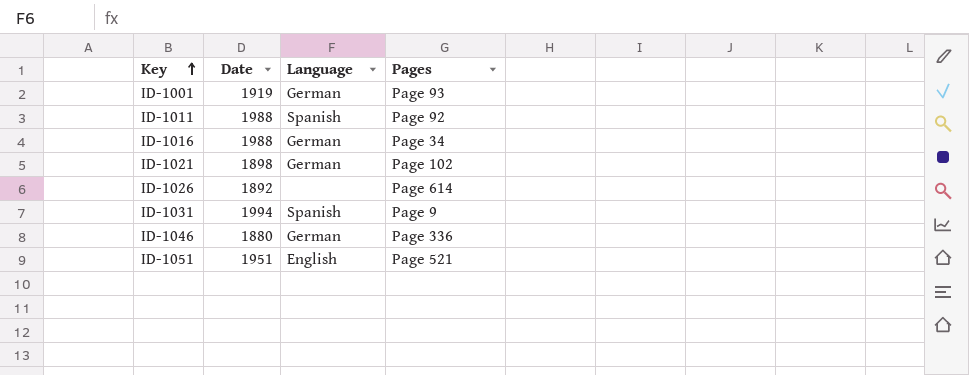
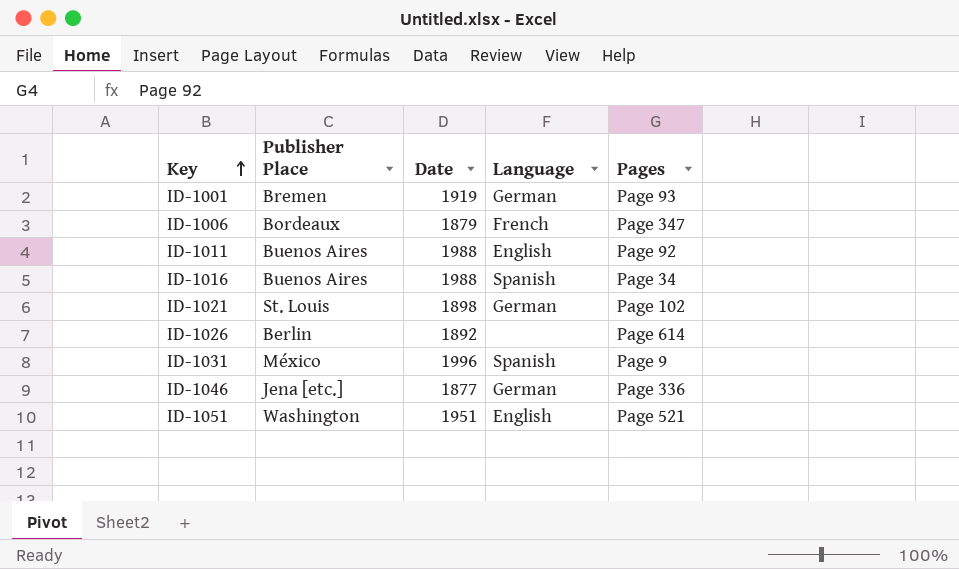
column Publisher Place | position: none -> 2
row ID-1006: none -> Bordeaux | 1879 | French | Page 347
ID-1011 | Language: Spanish -> English
ID-1016 | Language: German -> Spanish
ID-1031 | Date: 1994 -> 1996
ID-1046 | Date: 1880 -> 1877

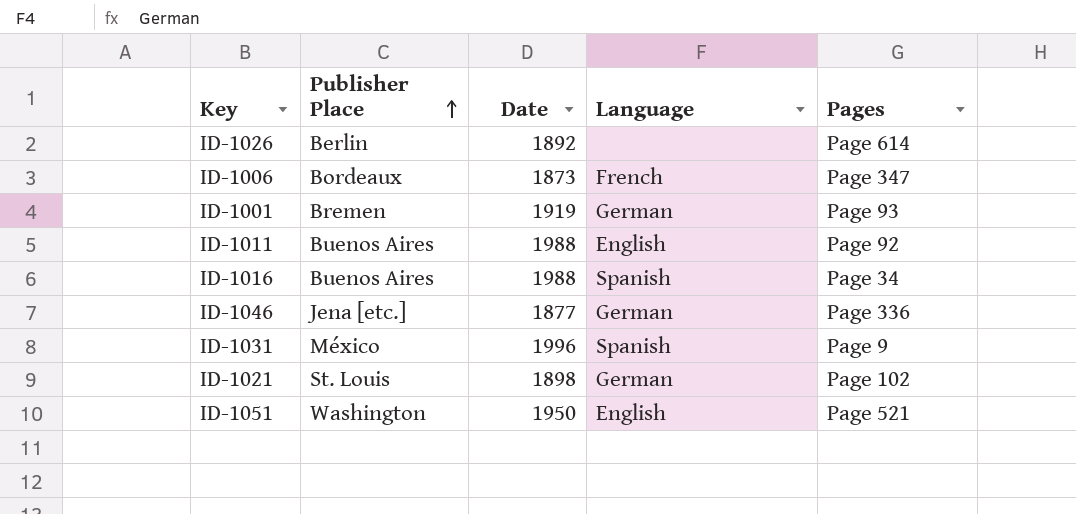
row order: Key ascending -> Publisher Place ascending
ID-1006 | Date: 1879 -> 1873
ID-1051 | Date: 1951 -> 1950

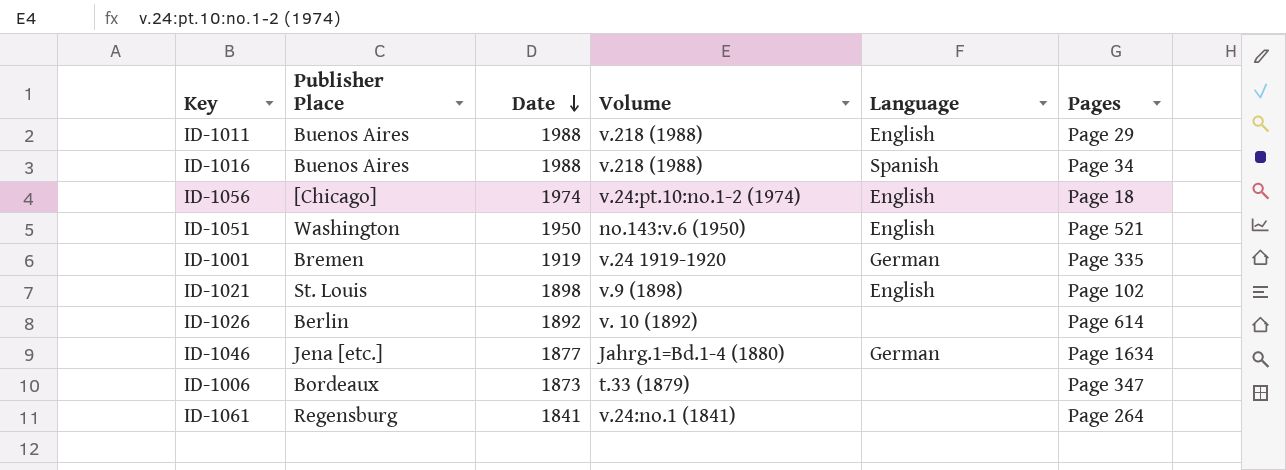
row order: Publisher Place ascending -> Date descending
column Volume | position: none -> 4
row ID-1031: México | 1996 | Spanish | Page 9 -> none
ID-1011 | Pages: Page 92 -> Page 29
row ID-1056: none -> [Chicago] | 1974 | v.24:pt.10:no.1-2 (1974) | English | Page 18
ID-1001 | Pages: Page 93 -> Page 335
ID-1021 | Language: German -> English
ID-1046 | Pages: Page 336 -> Page 1634
ID-1006 | Language: French -> none
row ID-1061: none -> Regensburg | 1841 | v.24:no.1 (1841) | none | Page 264

